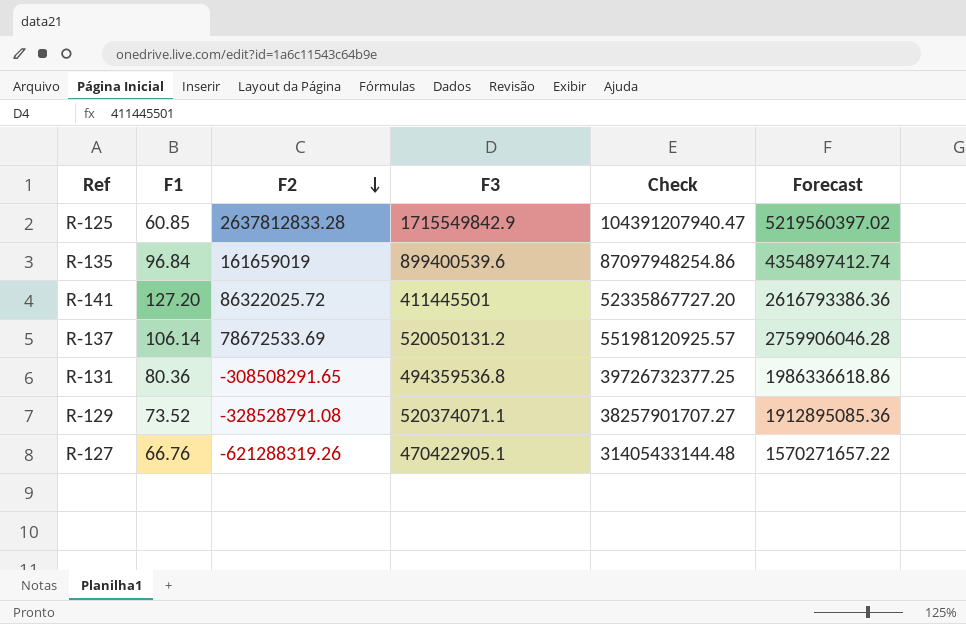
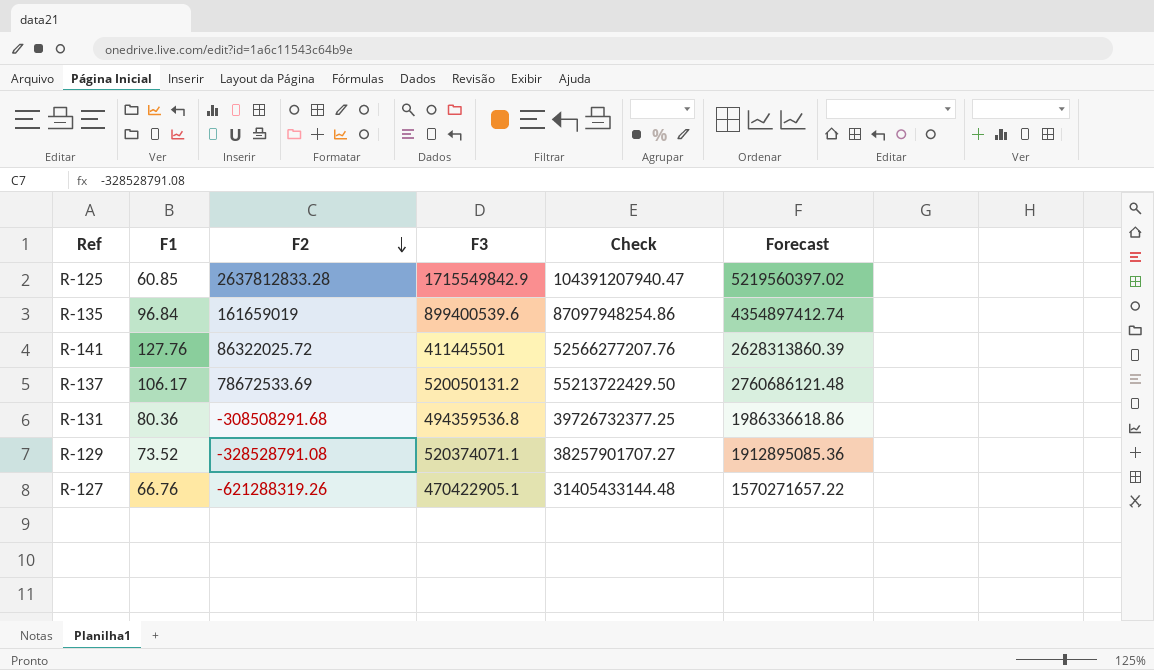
R-141 | F1: 127.20 -> 127.76
R-141 | Check: 52335867727.20 -> 52566277207.76
R-141 | Forecast: 2616793386.36 -> 2628313860.39
R-137 | F1: 106.14 -> 106.17
R-137 | Check: 55198120925.57 -> 55213722429.50
R-137 | Forecast: 2759906046.28 -> 2760686121.48
R-131 | F2: -308508291.65 -> -308508291.68

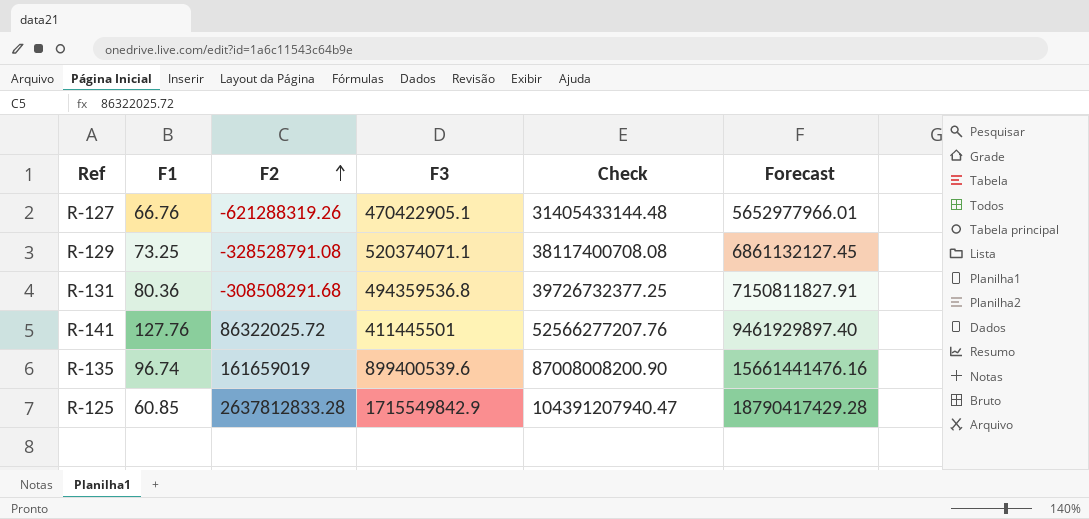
row order: F2 descending -> F2 ascending
column Forecast | formula: [Check] * 0.05 -> [Check] * 0.18
row R-137: 106.17 | 78672533.69 | 520050131.2 | 55213722429.50 | 2760686121.48 -> none
R-129 | F1: 73.52 -> 73.25
R-129 | Check: 38257901707.27 -> 38117400708.08
R-135 | F1: 96.84 -> 96.74
R-135 | Check: 87097948254.86 -> 87008008200.90

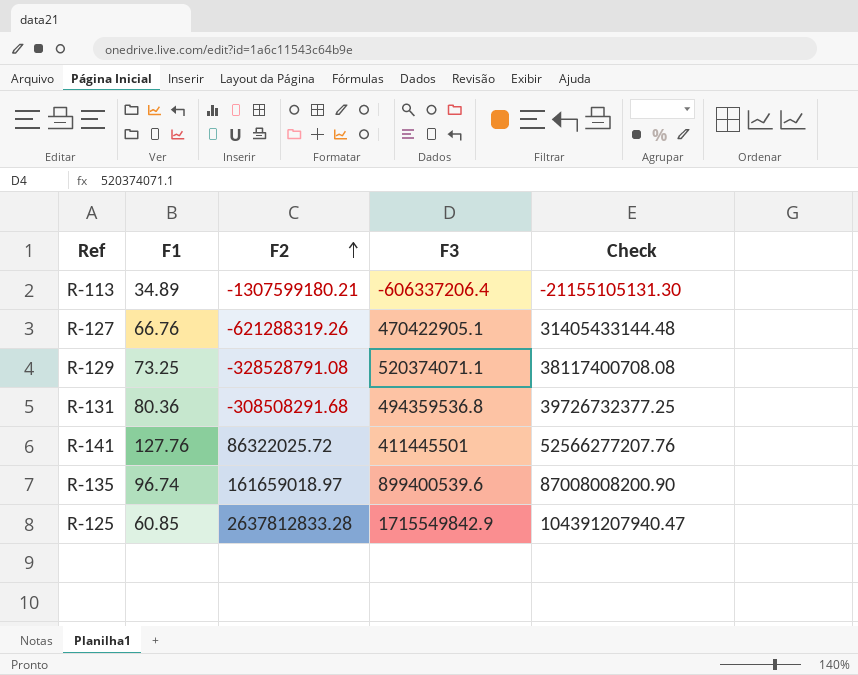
column Forecast | formula: [Check] * 0.18 -> none
row R-113: none -> 34.89 | -1307599180.21 | -606337206.4 | -21155105131.30
R-135 | F2: 161659019 -> 161659018.97

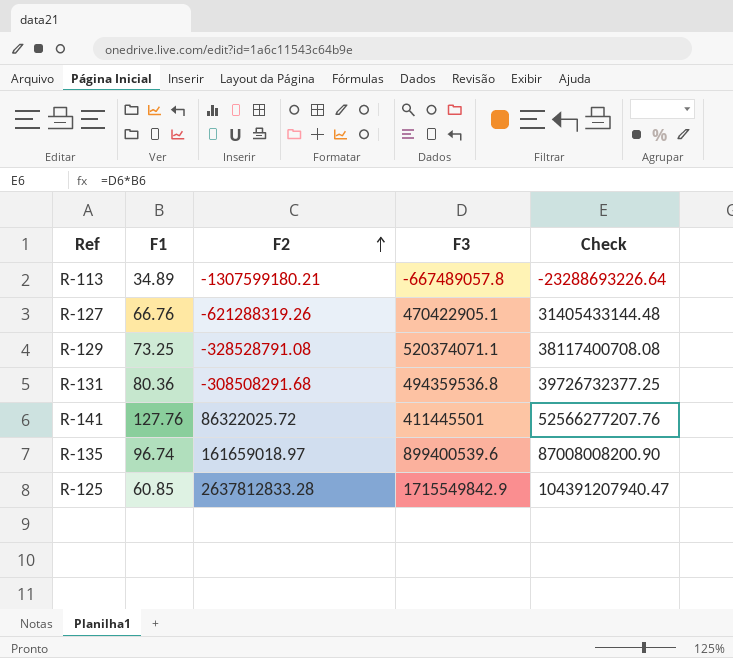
R-113 | F3: -606337206.4 -> -667489057.8
R-113 | Check: -21155105131.30 -> -23288693226.64

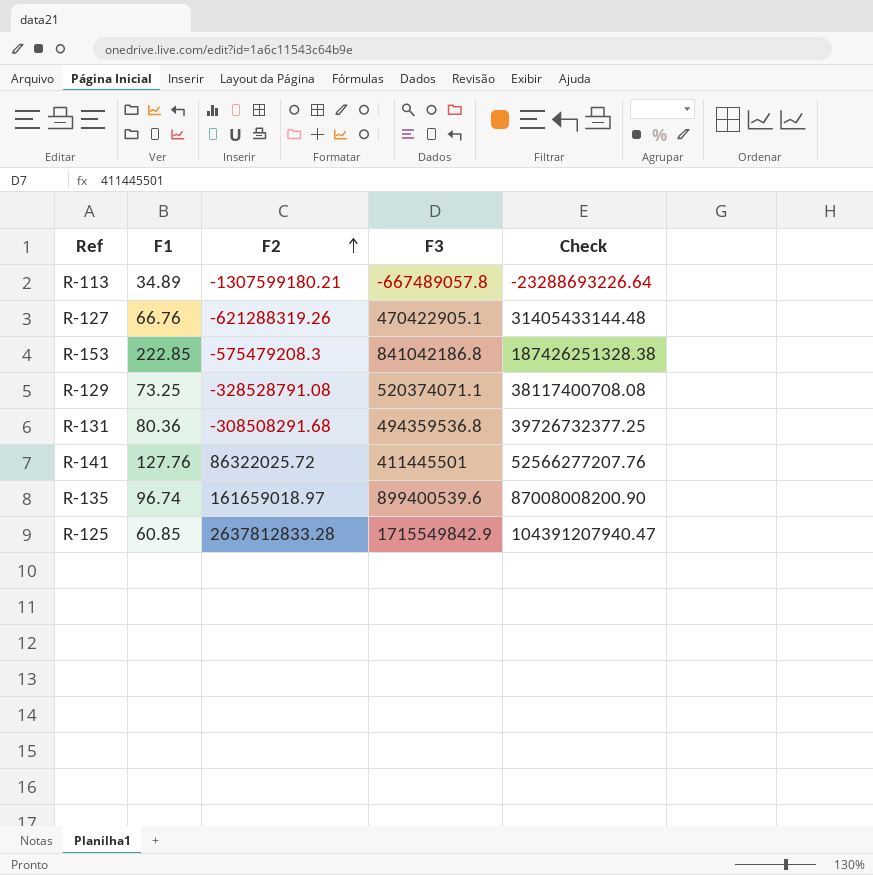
row R-153: none -> 222.85 | -575479208.3 | 841042186.8 | 187426251328.38

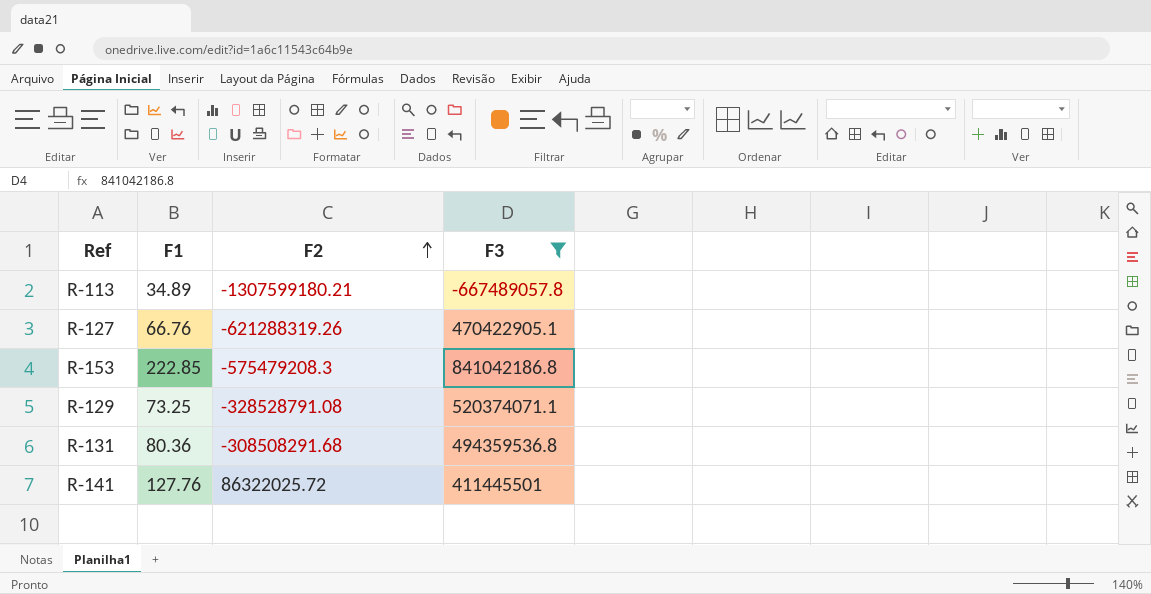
filter: none -> F3 <= 841042186.8
column Check | formula: [F1] * [F3] -> none

